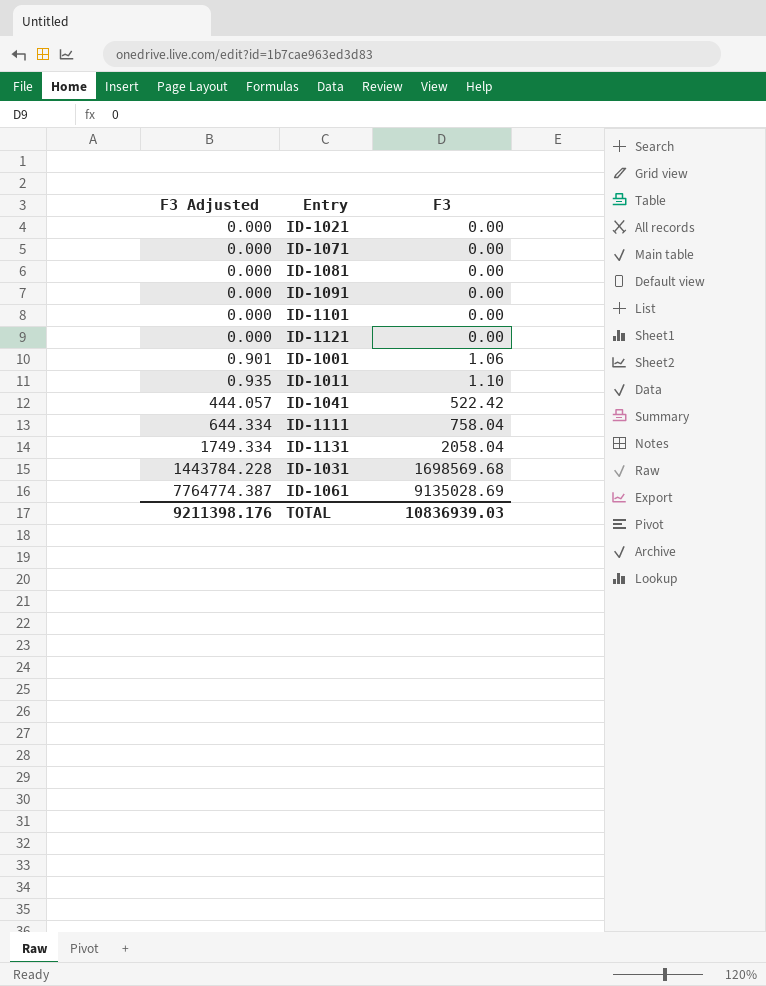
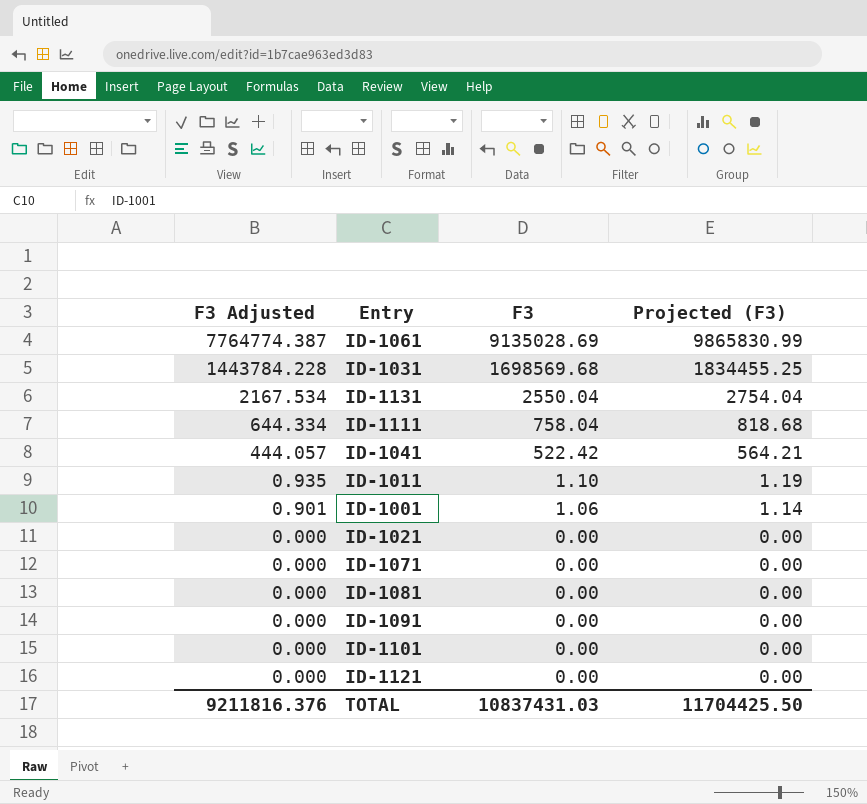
row order: F3 Adjusted ascending -> F3 Adjusted descending
column Projected (F3) | formula: none -> [F3] * 1.08
ID-1131 | F3 Adjusted: 1749.334 -> 2167.534
ID-1131 | F3: 2058.04 -> 2550.04
TOTAL | F3 Adjusted: 9211398.176 -> 9211816.376
TOTAL | F3: 10836939.03 -> 10837431.03

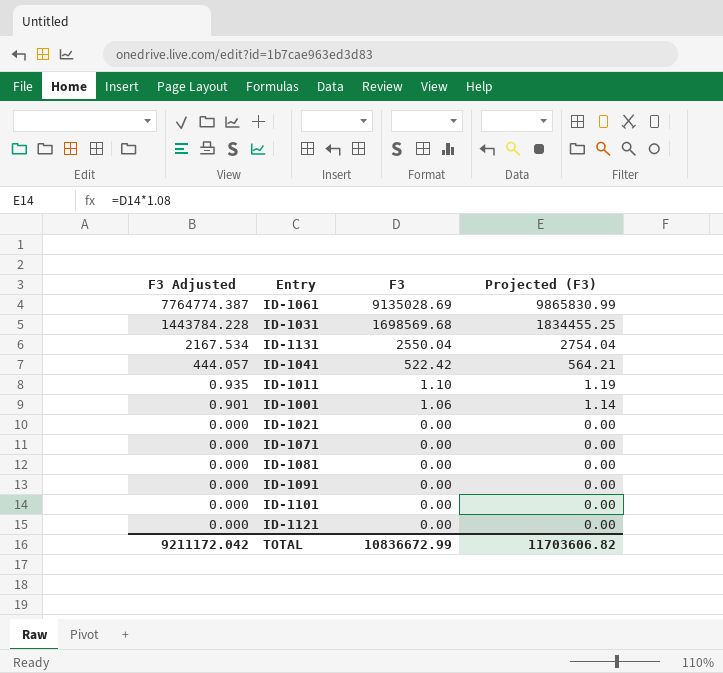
row ID-1111: 644.334 | 758.04 | 818.68 -> none
TOTAL | F3 Adjusted: 9211816.376 -> 9211172.042
TOTAL | F3: 10837431.03 -> 10836672.99
TOTAL | Projected (F3): 11704425.50 -> 11703606.82

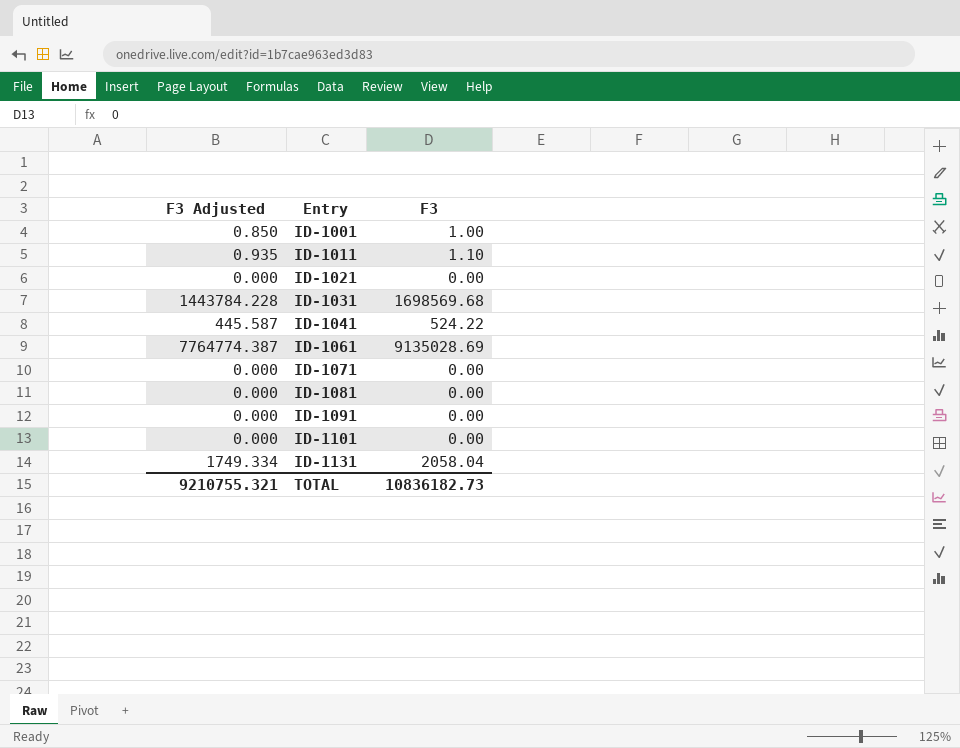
row order: F3 Adjusted descending -> Entry ascending
column Projected (F3) | formula: [F3] * 1.08 -> none
row ID-1121: 0.000 | 0.00 | 0.00 -> none
ID-1001 | F3 Adjusted: 0.901 -> 0.850
ID-1001 | F3: 1.06 -> 1.00
ID-1041 | F3 Adjusted: 444.057 -> 445.587
ID-1041 | F3: 522.42 -> 524.22
ID-1131 | F3 Adjusted: 2167.534 -> 1749.334
ID-1131 | F3: 2550.04 -> 2058.04
TOTAL | F3 Adjusted: 9211172.042 -> 9210755.321
TOTAL | F3: 10836672.99 -> 10836182.73

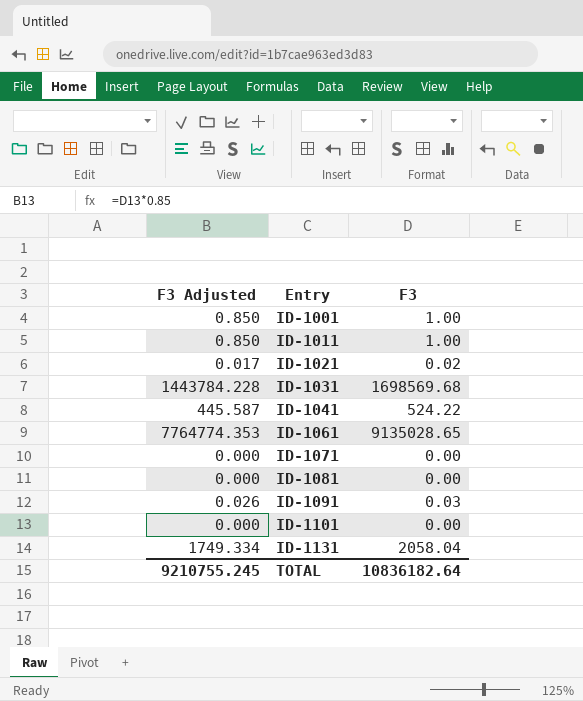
ID-1011 | F3 Adjusted: 0.935 -> 0.850
ID-1011 | F3: 1.10 -> 1.00
ID-1021 | F3 Adjusted: 0.000 -> 0.017
ID-1021 | F3: 0.00 -> 0.02
ID-1061 | F3 Adjusted: 7764774.387 -> 7764774.353
ID-1061 | F3: 9135028.69 -> 9135028.65
ID-1091 | F3 Adjusted: 0.000 -> 0.026
ID-1091 | F3: 0.00 -> 0.03
TOTAL | F3 Adjusted: 9210755.321 -> 9210755.245
TOTAL | F3: 10836182.73 -> 10836182.64

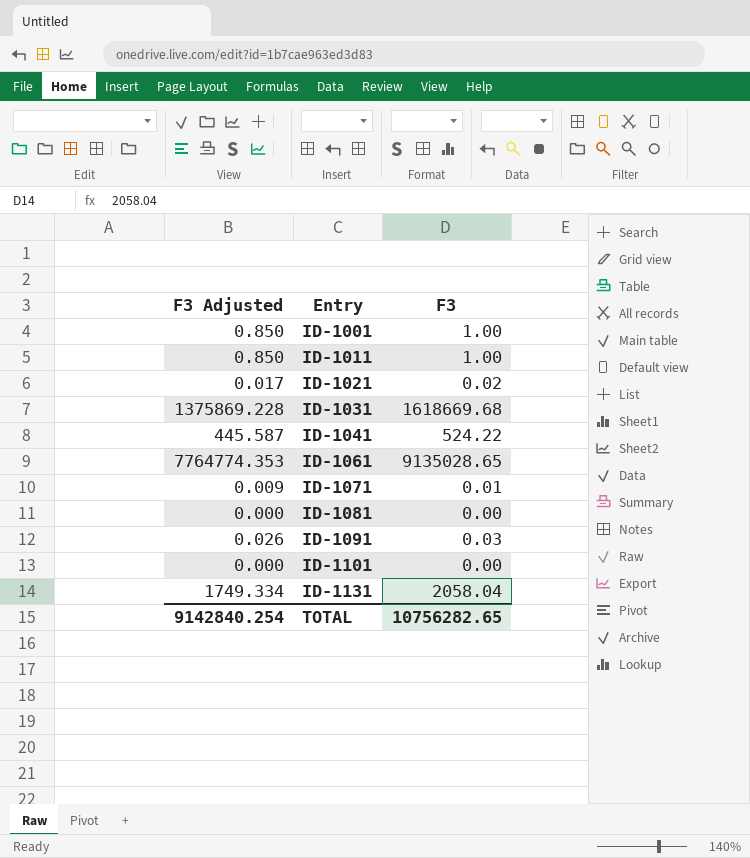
ID-1031 | F3 Adjusted: 1443784.228 -> 1375869.228
ID-1031 | F3: 1698569.68 -> 1618669.68
ID-1071 | F3 Adjusted: 0.000 -> 0.009
ID-1071 | F3: 0.00 -> 0.01
TOTAL | F3 Adjusted: 9210755.245 -> 9142840.254
TOTAL | F3: 10836182.64 -> 10756282.65

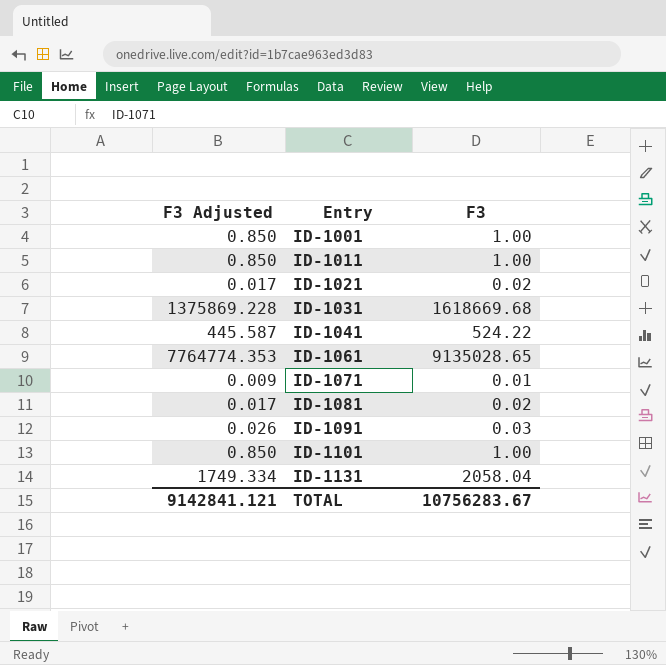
ID-1081 | F3 Adjusted: 0.000 -> 0.017
ID-1081 | F3: 0.00 -> 0.02
ID-1101 | F3 Adjusted: 0.000 -> 0.850
ID-1101 | F3: 0.00 -> 1.00
TOTAL | F3 Adjusted: 9142840.254 -> 9142841.121
TOTAL | F3: 10756282.65 -> 10756283.67

